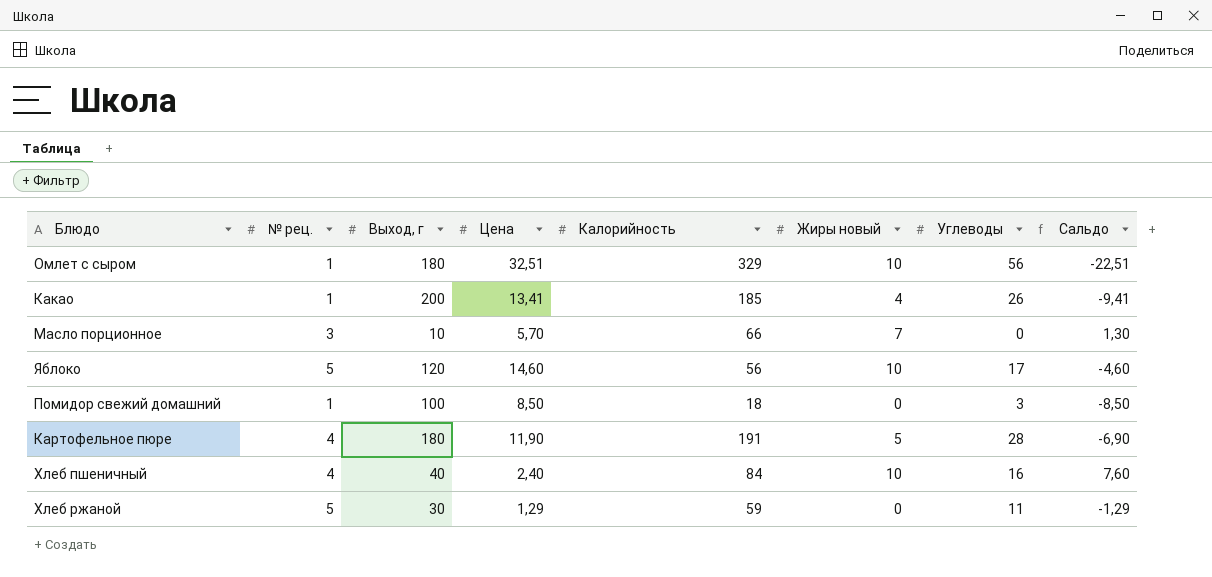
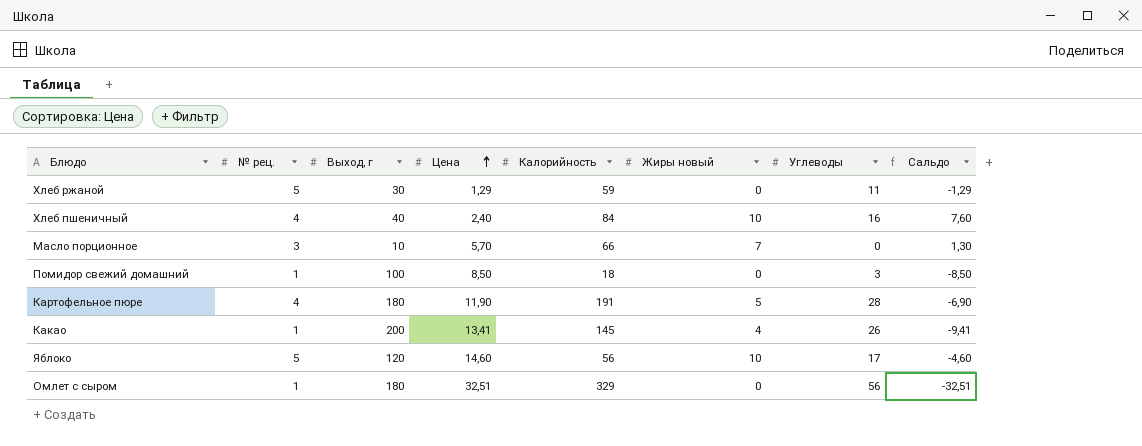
row order: none -> Цена ascending
Какао | Калорийность: 185 -> 145
Омлет с сыром | Жиры новый: 10 -> 0
Омлет с сыром | Сальдо: -22,51 -> -32,51

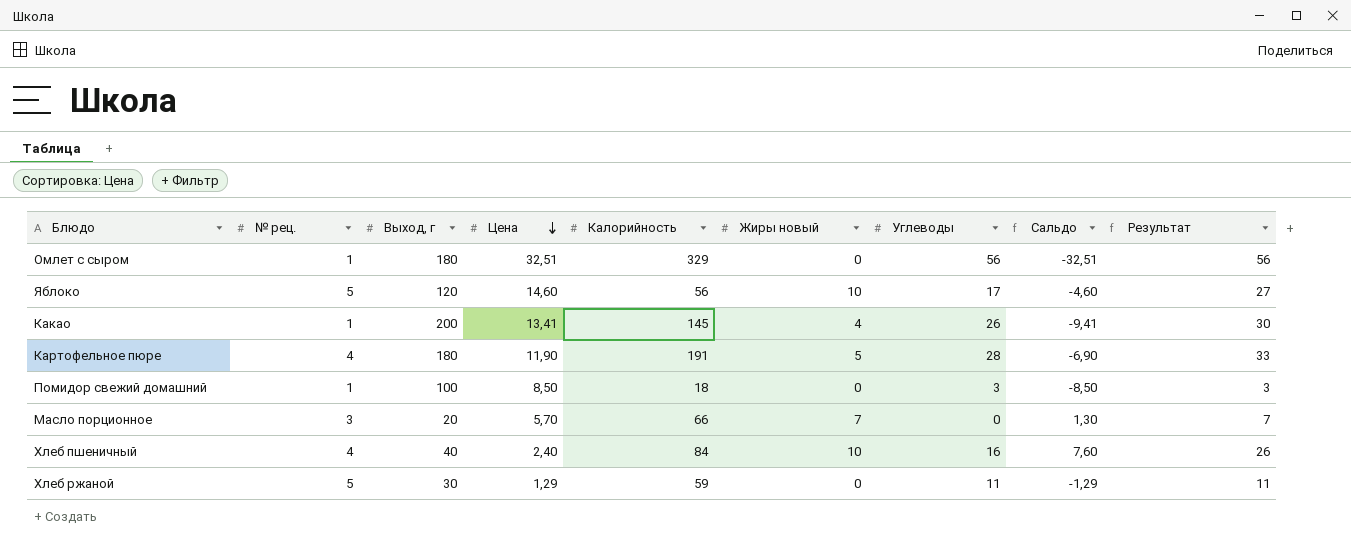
row order: Цена ascending -> Цена descending
column Результат | formula: none -> [Жиры новый] + [Углеводы]
Масло порционное | Выход, г: 10 -> 20

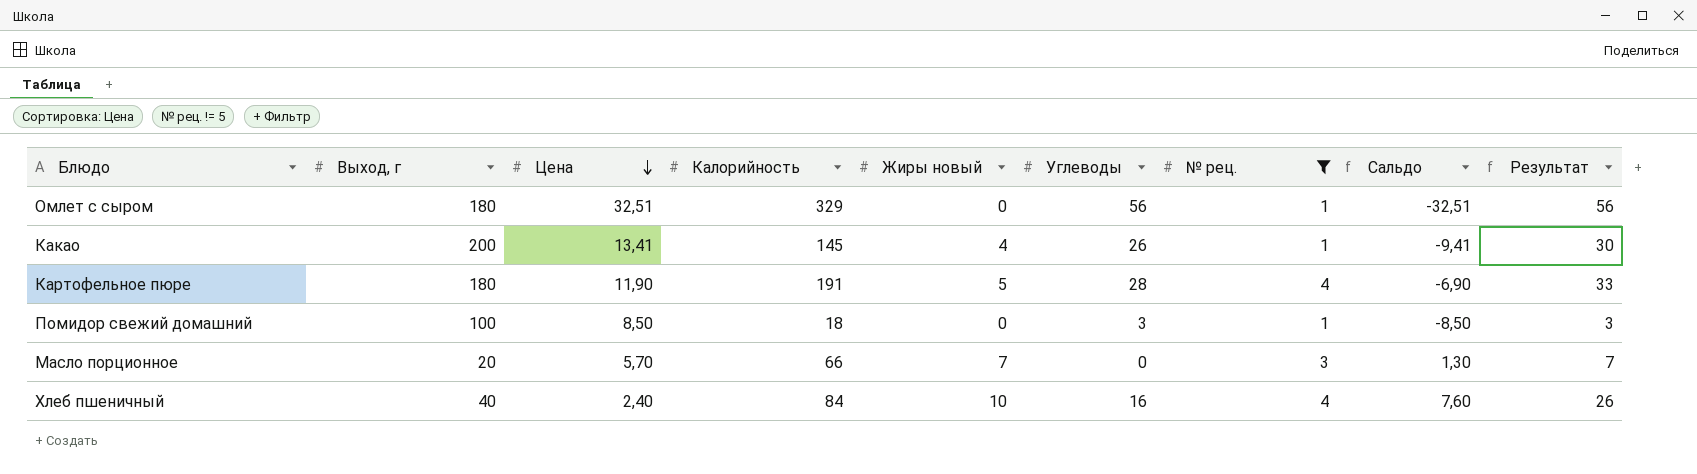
filter: none -> № рец. != 5
column № рец. | position: 2 -> 7

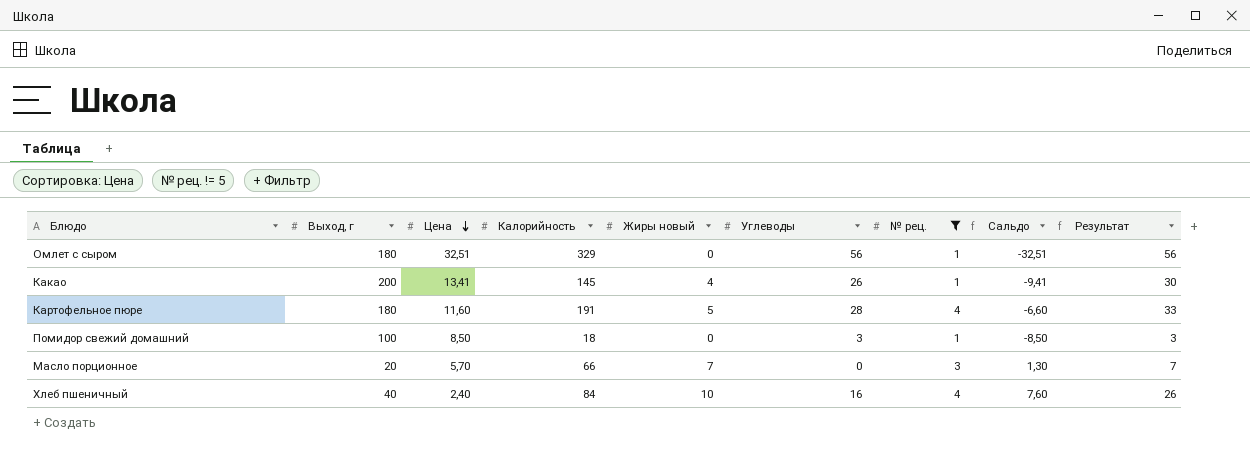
Картофельное пюре | Цена: 11,90 -> 11,60
Картофельное пюре | Сальдо: -6,90 -> -6,60

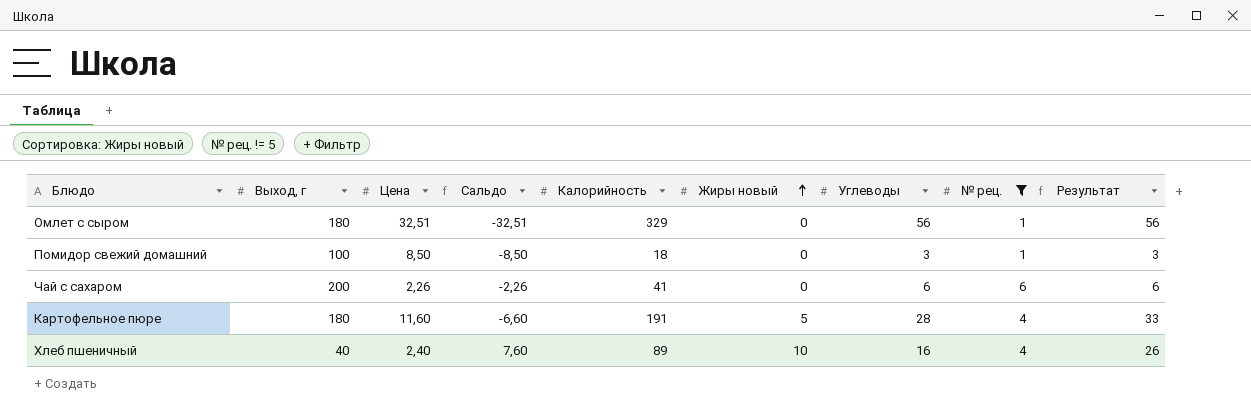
row order: Цена descending -> Жиры новый ascending
column Сальдо | position: 8 -> 4
row Какао: 200 | 13,41 | 145 | 4 | 26 | 1 | -9,41 | 30 -> none
row Масло порционное: 20 | 5,70 | 66 | 7 | 0 | 3 | 1,30 | 7 -> none
row Чай с сахаром: none -> 200 | 2,26 | -2,26 | 41 | 0 | 6 | 6 | 6
Хлеб пшеничный | Калорийность: 84 -> 89

